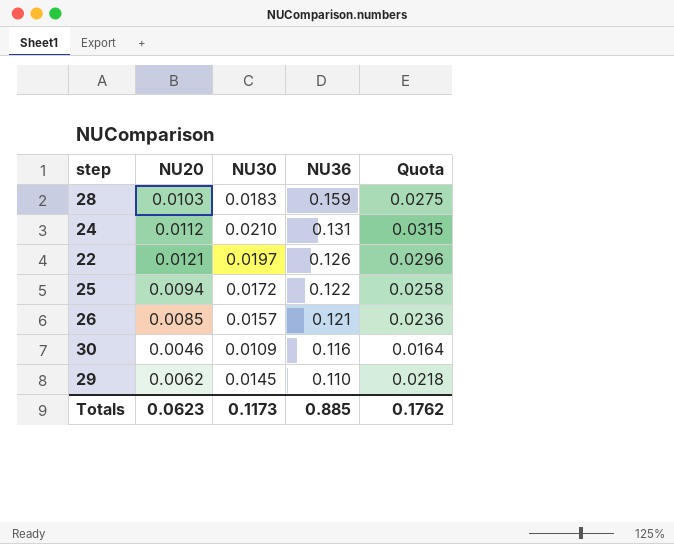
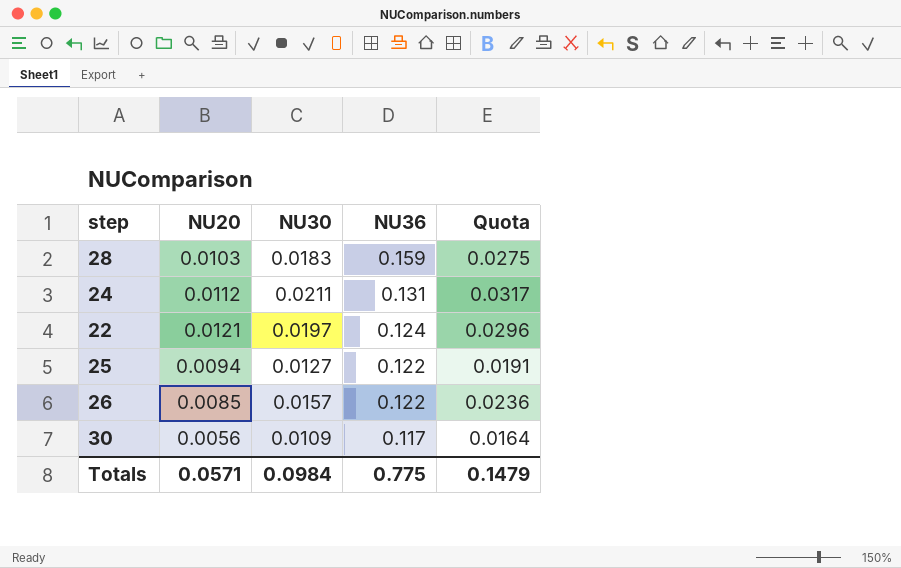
row 29: 0.0062 | 0.0145 | 0.110 | 0.0218 -> none
24 | NU30: 0.0210 -> 0.0211
24 | Quota: 0.0315 -> 0.0317
22 | NU36: 0.126 -> 0.124
25 | NU30: 0.0172 -> 0.0127
25 | Quota: 0.0258 -> 0.0191
26 | NU36: 0.121 -> 0.122
30 | NU20: 0.0046 -> 0.0056
30 | NU36: 0.116 -> 0.117
Totals | NU20: 0.0623 -> 0.0571
Totals | NU30: 0.1173 -> 0.0984
Totals | NU36: 0.885 -> 0.775
Totals | Quota: 0.1762 -> 0.1479

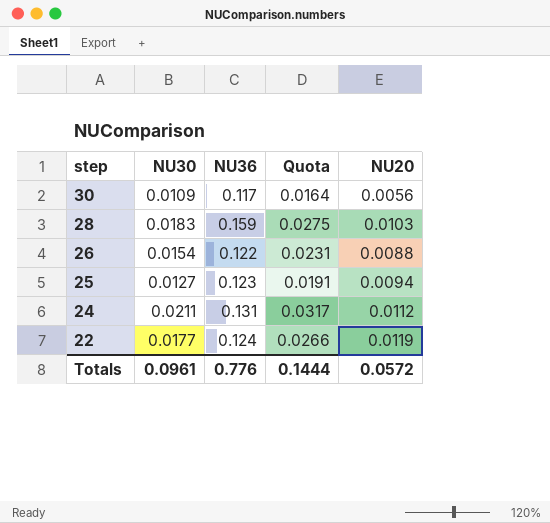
row order: NU36 descending -> step descending
column NU20 | position: 2 -> 5
26 | NU30: 0.0157 -> 0.0154
26 | Quota: 0.0236 -> 0.0231
26 | NU20: 0.0085 -> 0.0088
25 | NU36: 0.122 -> 0.123
22 | NU30: 0.0197 -> 0.0177
22 | Quota: 0.0296 -> 0.0266
22 | NU20: 0.0121 -> 0.0119
Totals | NU30: 0.0984 -> 0.0961
Totals | NU36: 0.775 -> 0.776
Totals | Quota: 0.1479 -> 0.1444
Totals | NU20: 0.0571 -> 0.0572

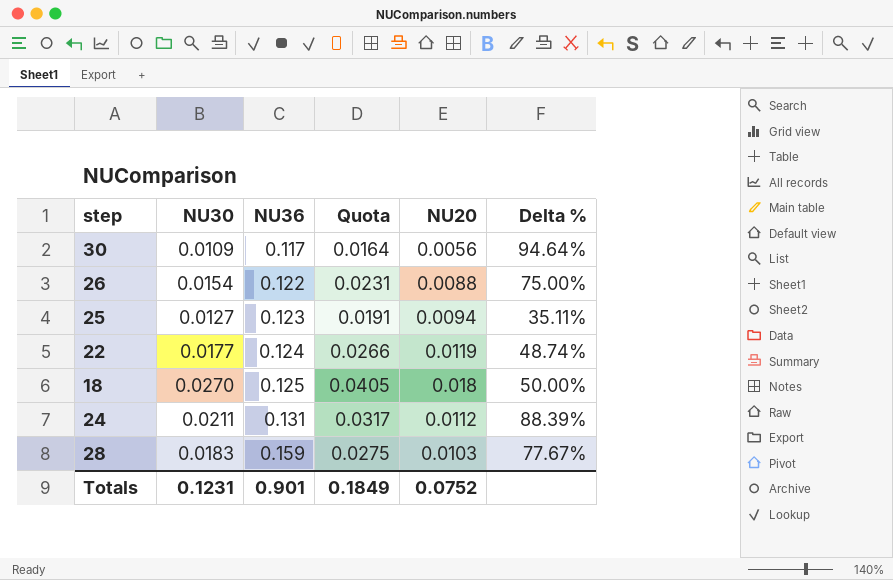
row order: step descending -> NU36 ascending
column Delta % | formula: none -> ([NU30] - [NU20]) / [NU20]
row 18: none -> 0.0270 | 0.125 | 0.0405 | 0.018 | 50.00%
Totals | NU30: 0.0961 -> 0.1231
Totals | NU36: 0.776 -> 0.901
Totals | Quota: 0.1444 -> 0.1849
Totals | NU20: 0.0572 -> 0.0752

